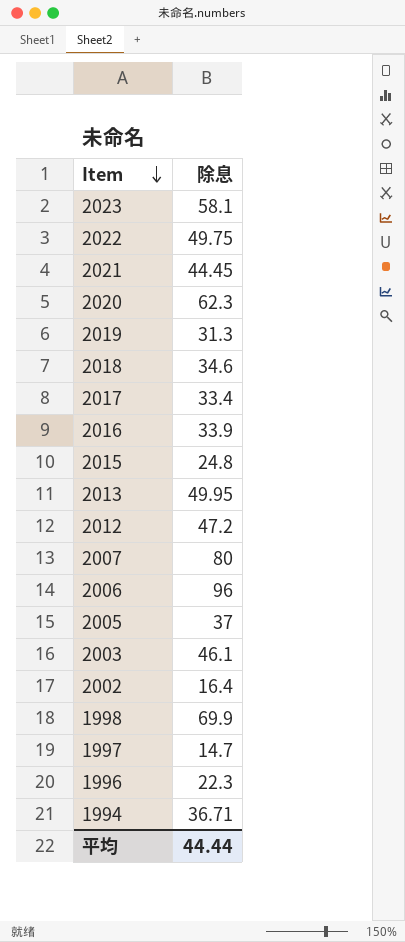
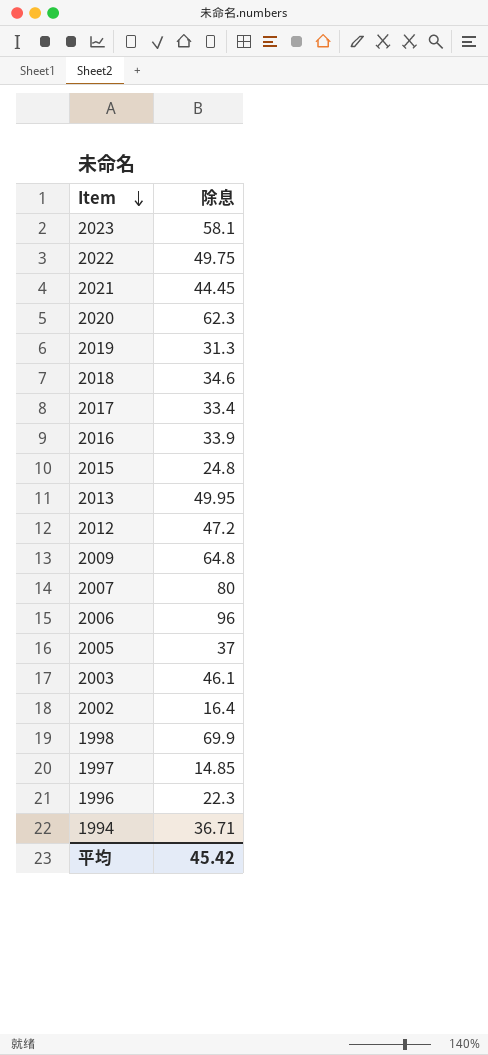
row 2009: none -> 64.8
1997 | 除息: 14.7 -> 14.85
平均 | 除息: 44.44 -> 45.42

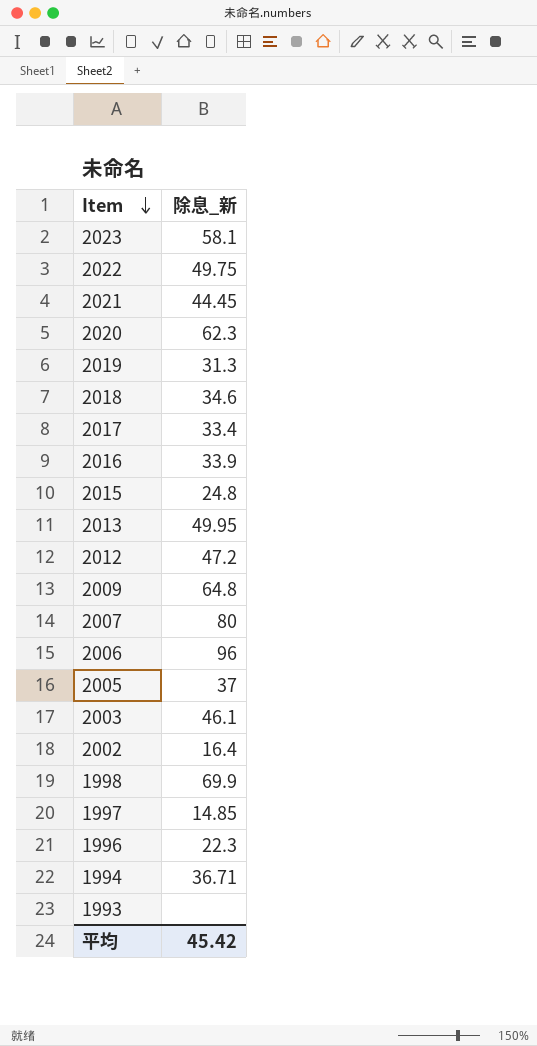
column name: 除息 -> 除息_新
row 1993: none -> none

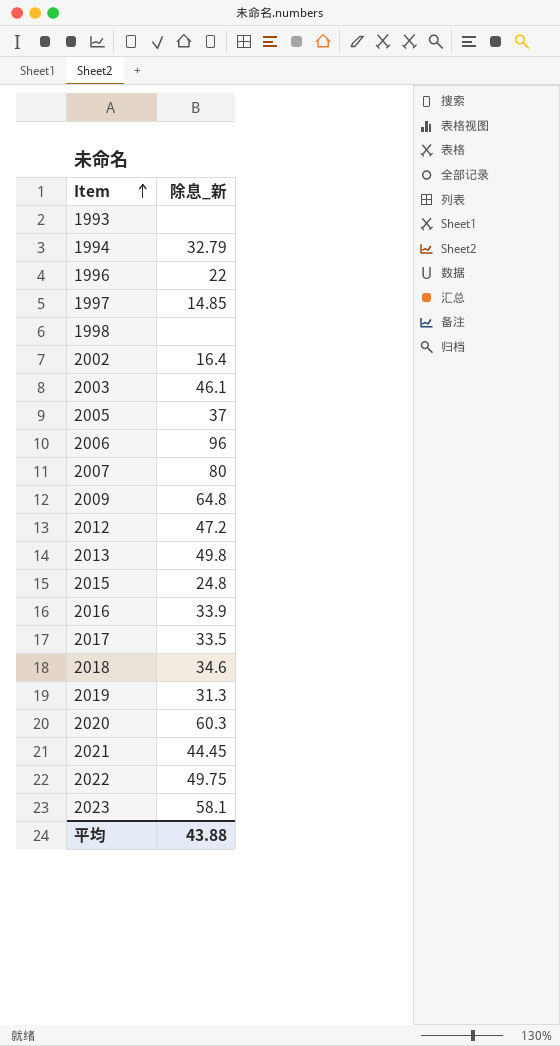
row order: Item descending -> Item ascending
1994 | 除息_新: 36.71 -> 32.79
1996 | 除息_新: 22.3 -> 22
1998 | 除息_新: 69.9 -> none
2013 | 除息_新: 49.95 -> 49.8
2017 | 除息_新: 33.4 -> 33.5
2020 | 除息_新: 62.3 -> 60.3
平均 | 除息_新: 45.42 -> 43.88

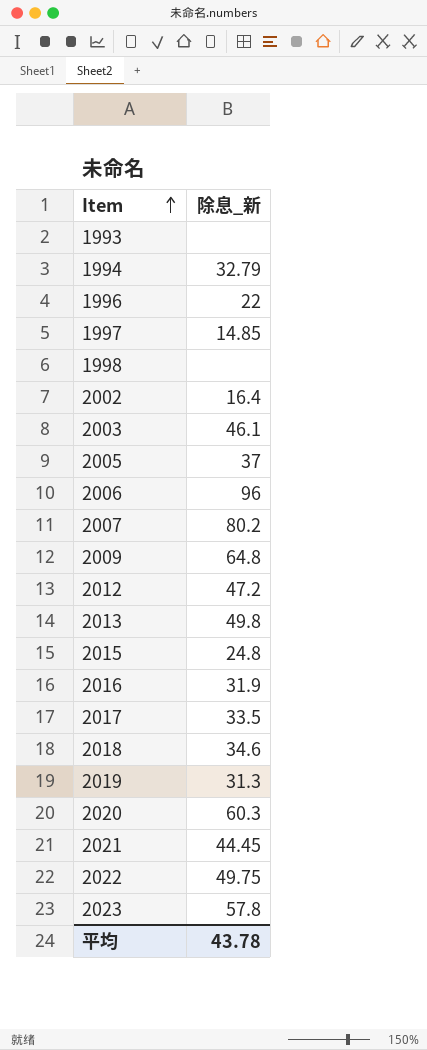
2007 | 除息_新: 80 -> 80.2
2016 | 除息_新: 33.9 -> 31.9
2023 | 除息_新: 58.1 -> 57.8
平均 | 除息_新: 43.88 -> 43.78

